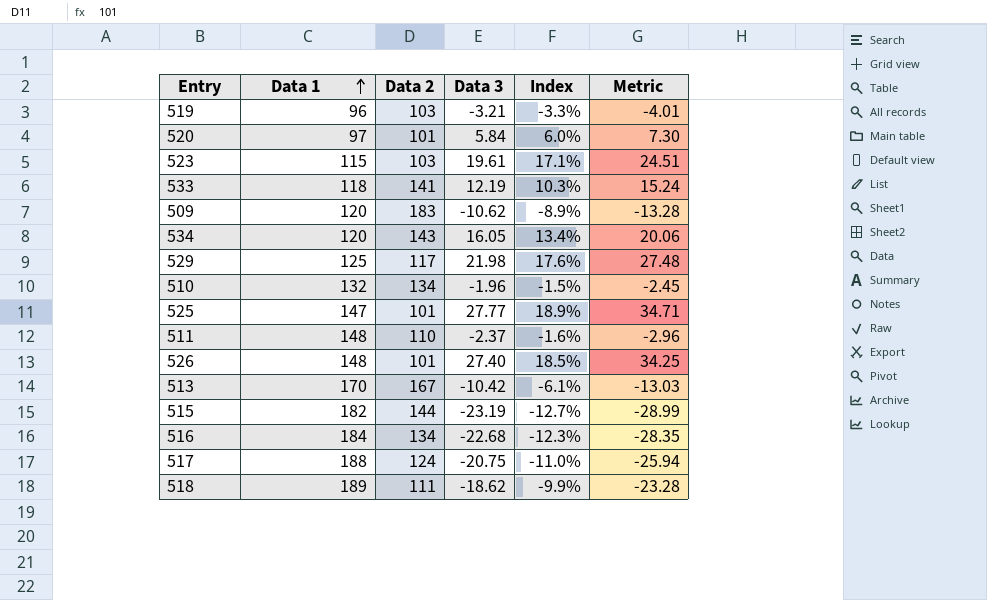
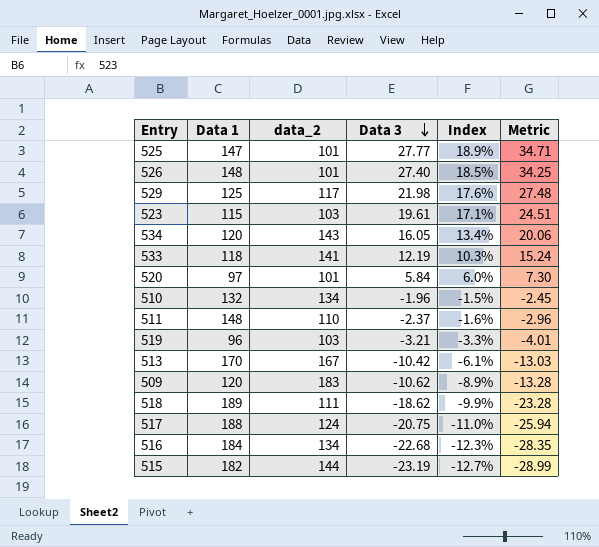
row order: Data 1 ascending -> Data 3 descending
column name: Data 2 -> data_2

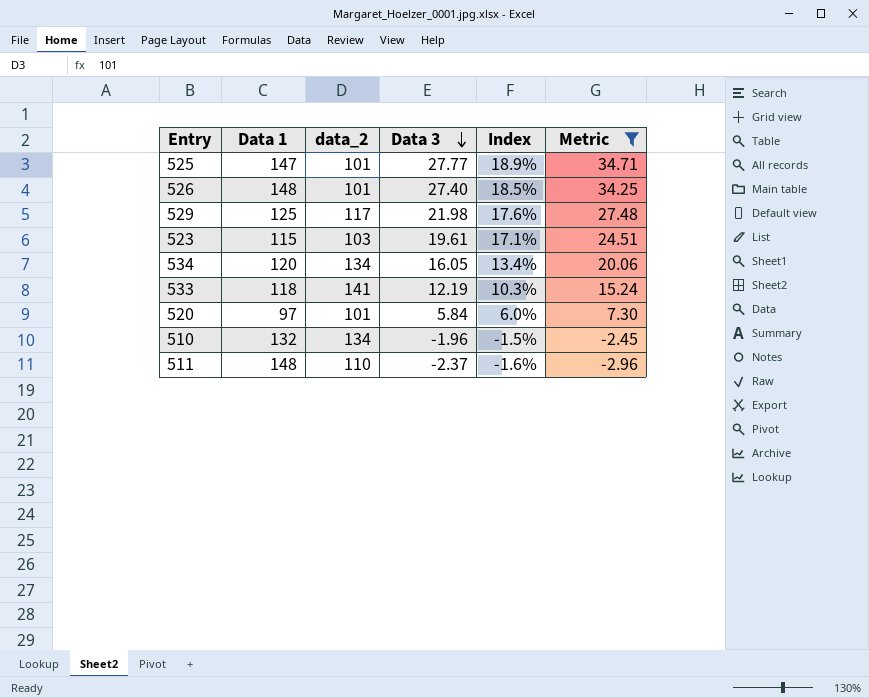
filter: none -> Metric >= -2.96
534 | data_2: 143 -> 134

